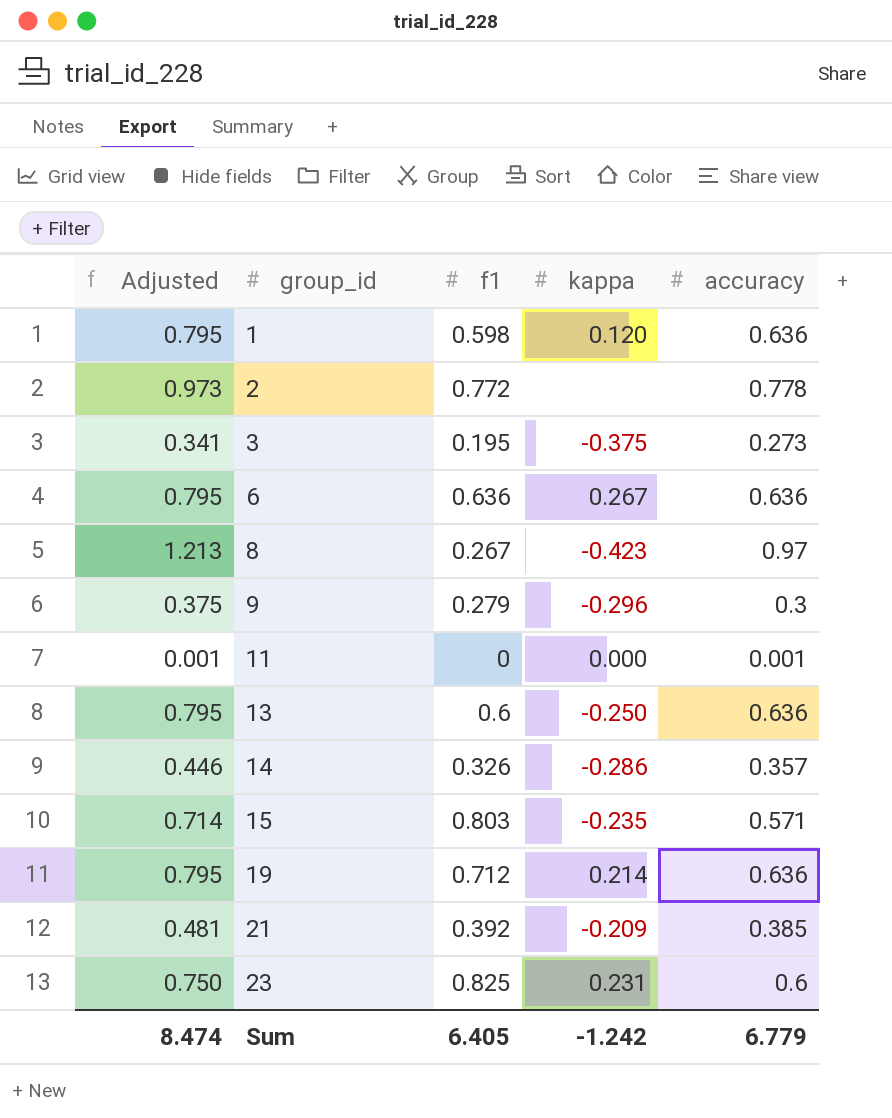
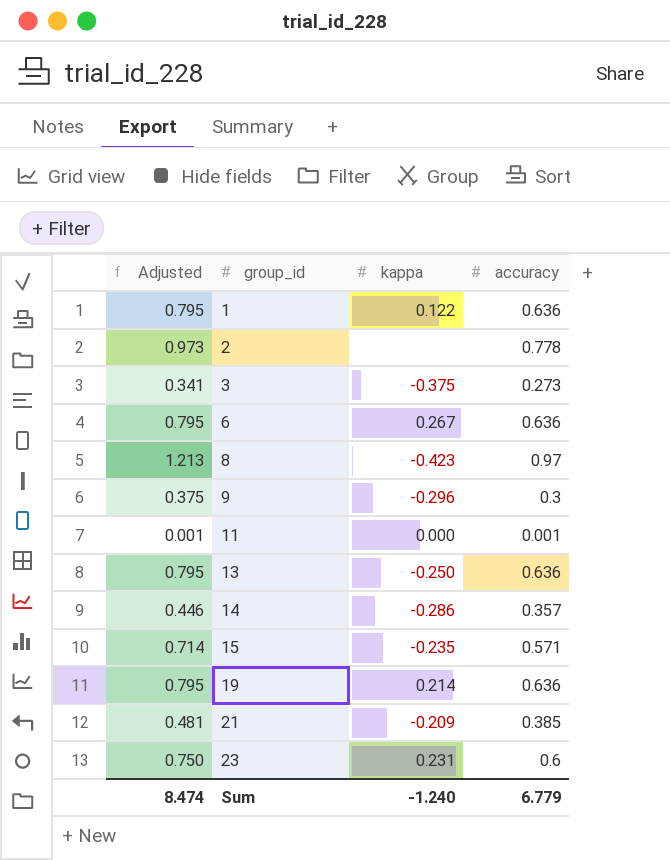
column f1 | position: 3 -> none
1 | kappa: 0.120 -> 0.122
Sum | kappa: -1.242 -> -1.240

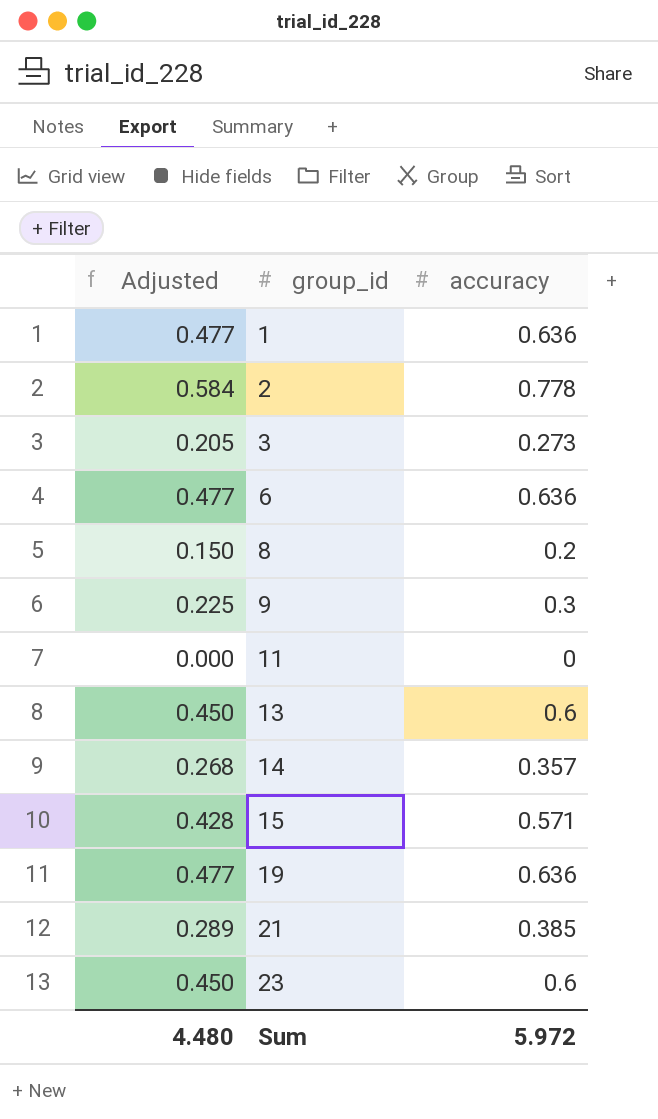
column kappa | position: 3 -> none
column Adjusted | formula: [accuracy] * 1.25 -> [accuracy] * 0.75
8 | accuracy: 0.97 -> 0.2
11 | accuracy: 0.001 -> 0
13 | accuracy: 0.636 -> 0.6
Sum | Adjusted: 8.474 -> 4.480
Sum | accuracy: 6.779 -> 5.972

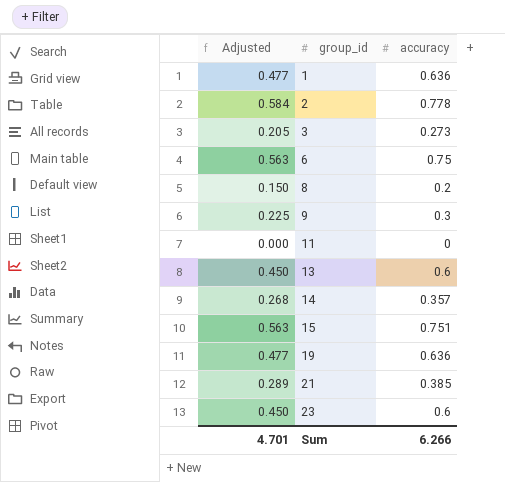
6 | Adjusted: 0.477 -> 0.563
6 | accuracy: 0.636 -> 0.75
15 | Adjusted: 0.428 -> 0.563
15 | accuracy: 0.571 -> 0.751
Sum | Adjusted: 4.480 -> 4.701
Sum | accuracy: 5.972 -> 6.266

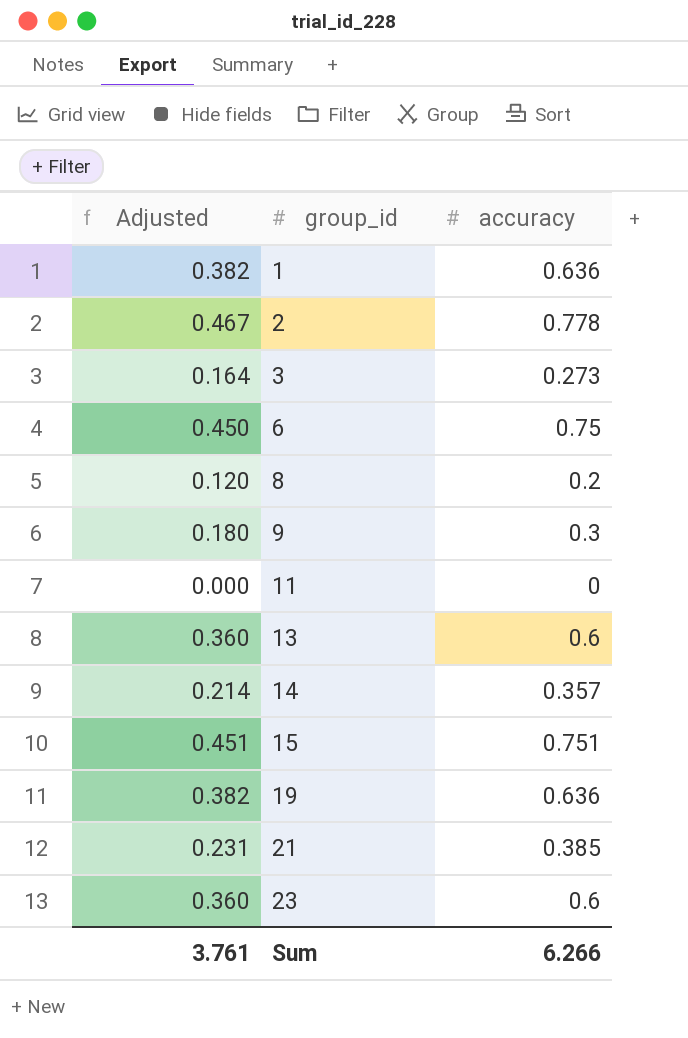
column Adjusted | formula: [accuracy] * 0.75 -> [accuracy] * 0.6
Sum | Adjusted: 4.701 -> 3.761

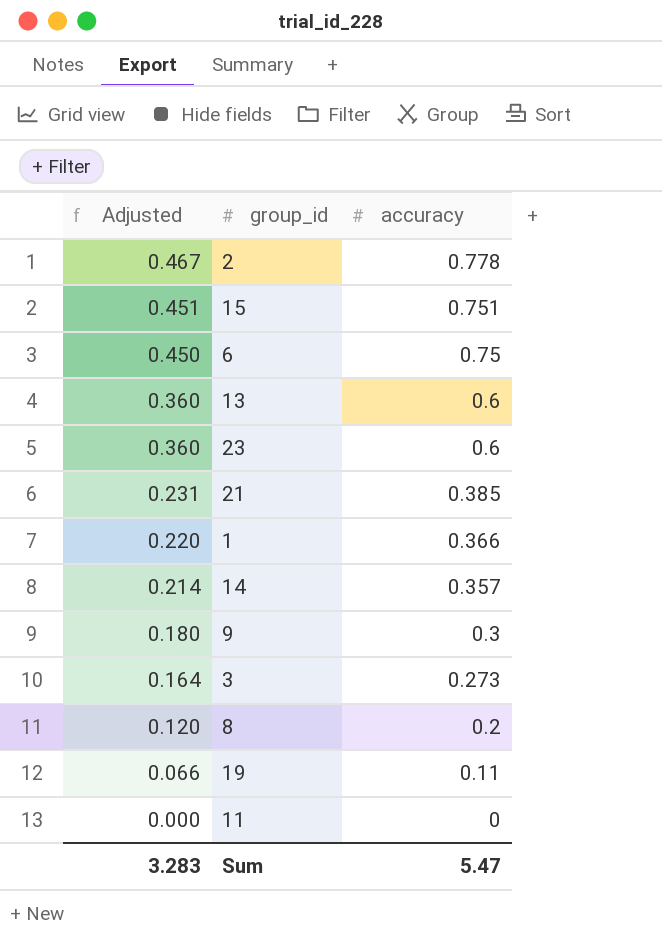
row order: group_id ascending -> Adjusted descending
1 | Adjusted: 0.382 -> 0.220
1 | accuracy: 0.636 -> 0.366
19 | Adjusted: 0.382 -> 0.066
19 | accuracy: 0.636 -> 0.11
Sum | Adjusted: 3.761 -> 3.283
Sum | accuracy: 6.266 -> 5.47

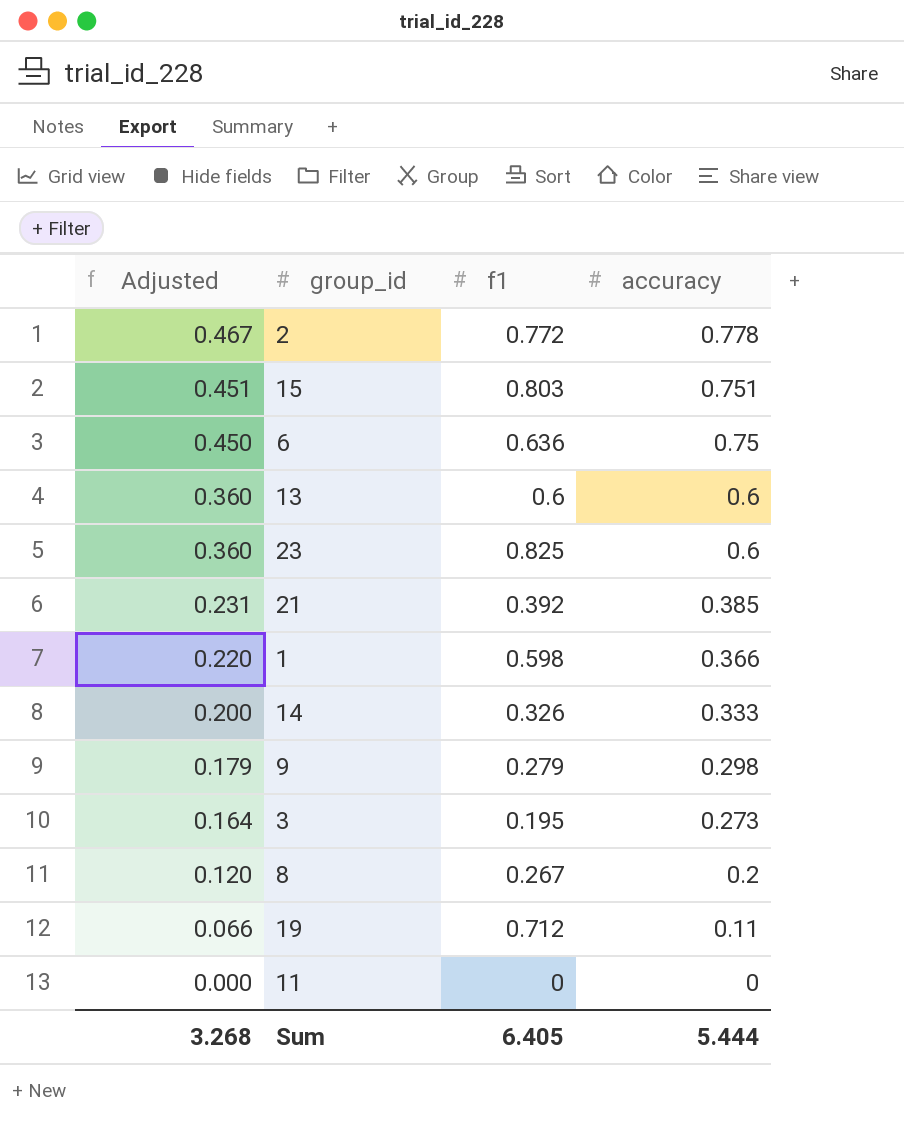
column f1 | position: none -> 3
14 | Adjusted: 0.214 -> 0.200
14 | accuracy: 0.357 -> 0.333
9 | Adjusted: 0.180 -> 0.179
9 | accuracy: 0.3 -> 0.298
Sum | Adjusted: 3.283 -> 3.268
Sum | accuracy: 5.47 -> 5.444

